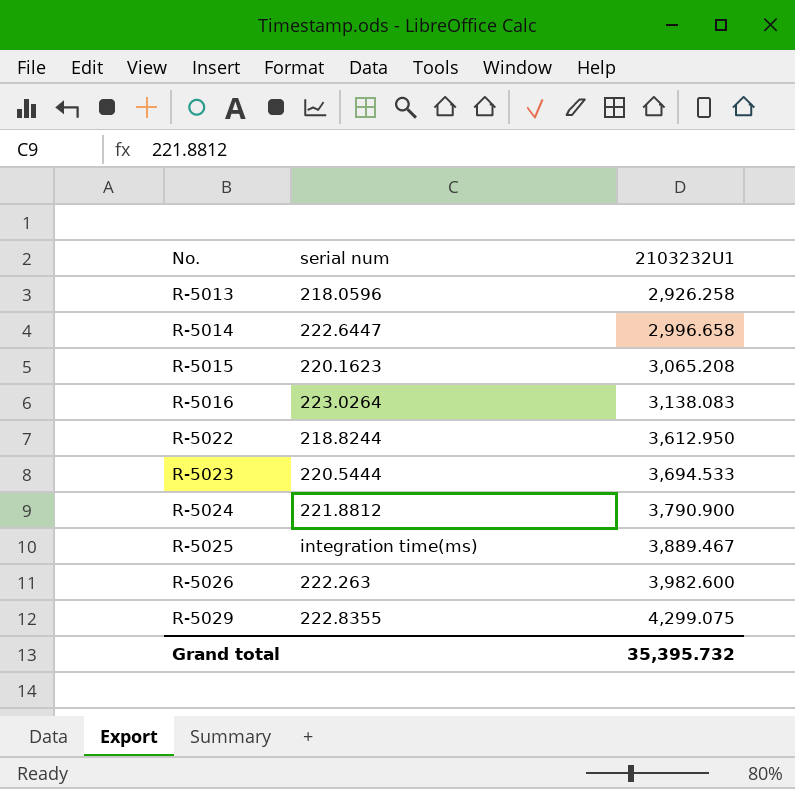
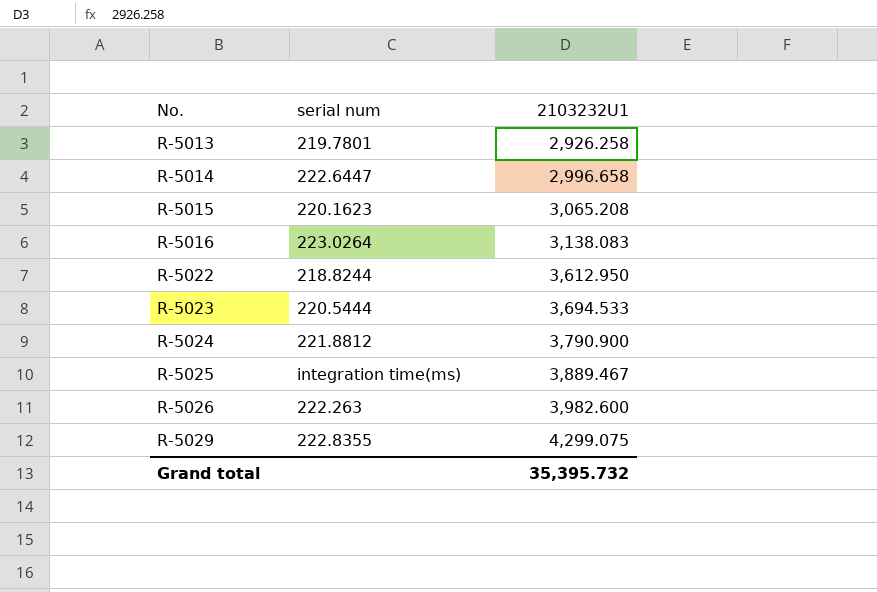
R-5013 | serial num: 218.0596 -> 219.7801

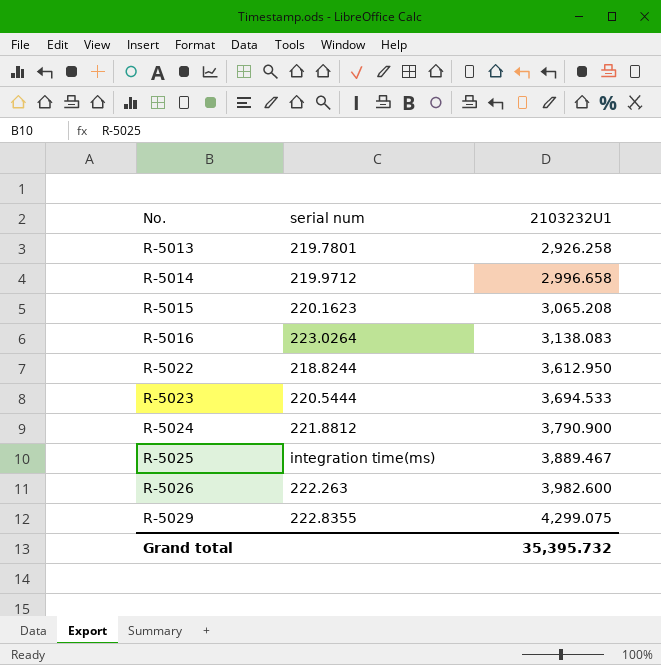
R-5014 | serial num: 222.6447 -> 219.9712

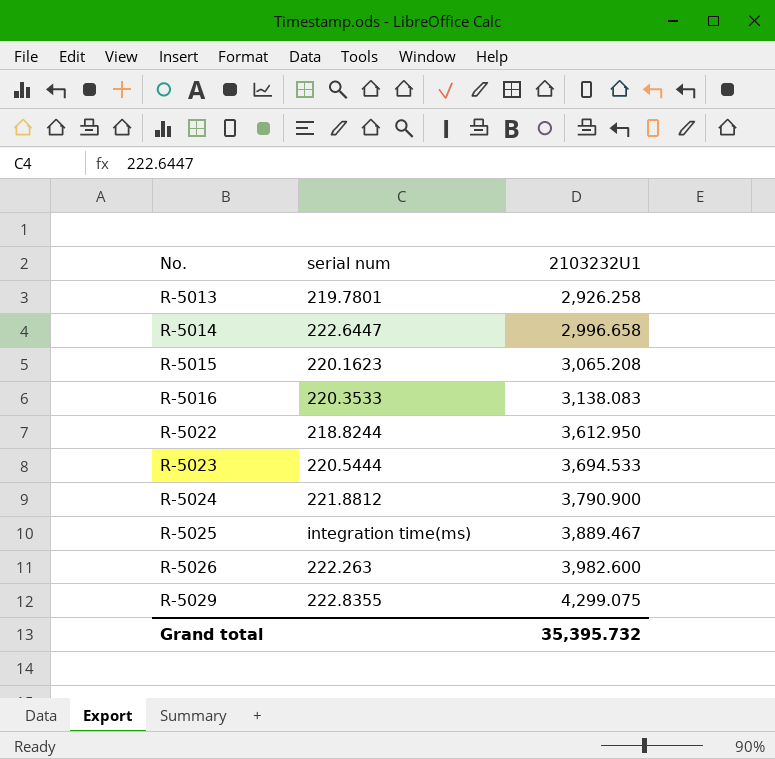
R-5014 | serial num: 219.9712 -> 222.6447
R-5016 | serial num: 223.0264 -> 220.3533

